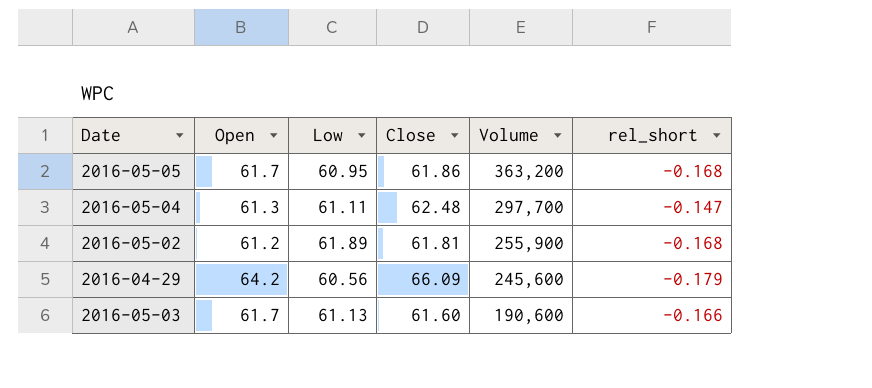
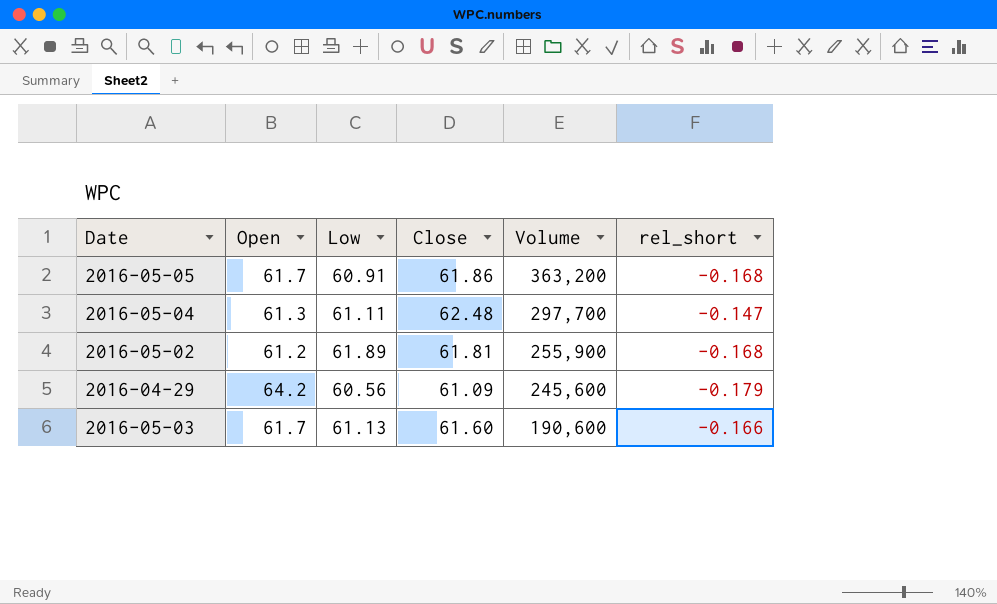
2016-05-05 | Low: 60.95 -> 60.91
2016-04-29 | Close: 66.09 -> 61.09

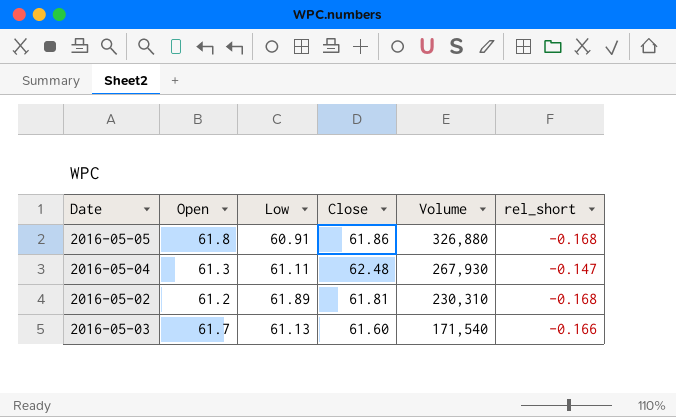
row 2016-04-29: 64.2 | 60.56 | 61.09 | 245,600 | -0.179 -> none
2016-05-05 | Open: 61.7 -> 61.8
2016-05-05 | Volume: 363,200 -> 326,880
2016-05-04 | Volume: 297,700 -> 267,930
2016-05-02 | Volume: 255,900 -> 230,310
2016-05-03 | Volume: 190,600 -> 171,540

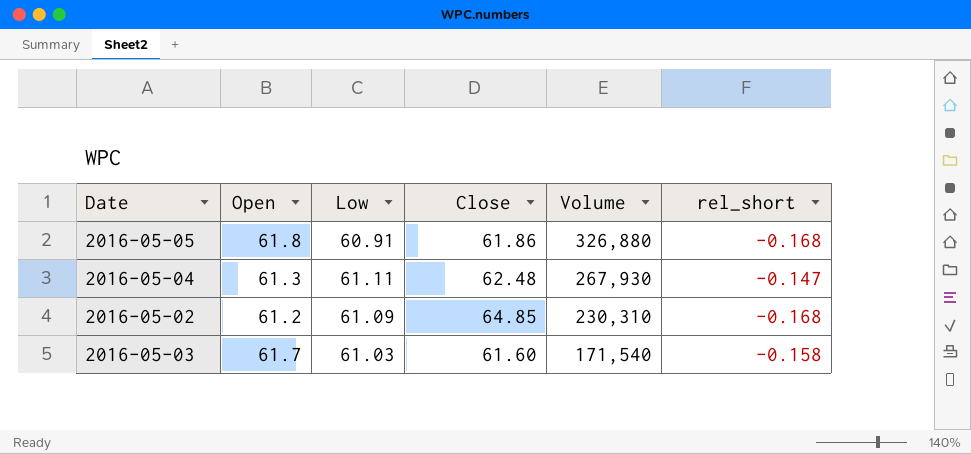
2016-05-02 | Low: 61.89 -> 61.09
2016-05-02 | Close: 61.81 -> 64.85
2016-05-03 | Low: 61.13 -> 61.03
2016-05-03 | rel_short: -0.166 -> -0.158

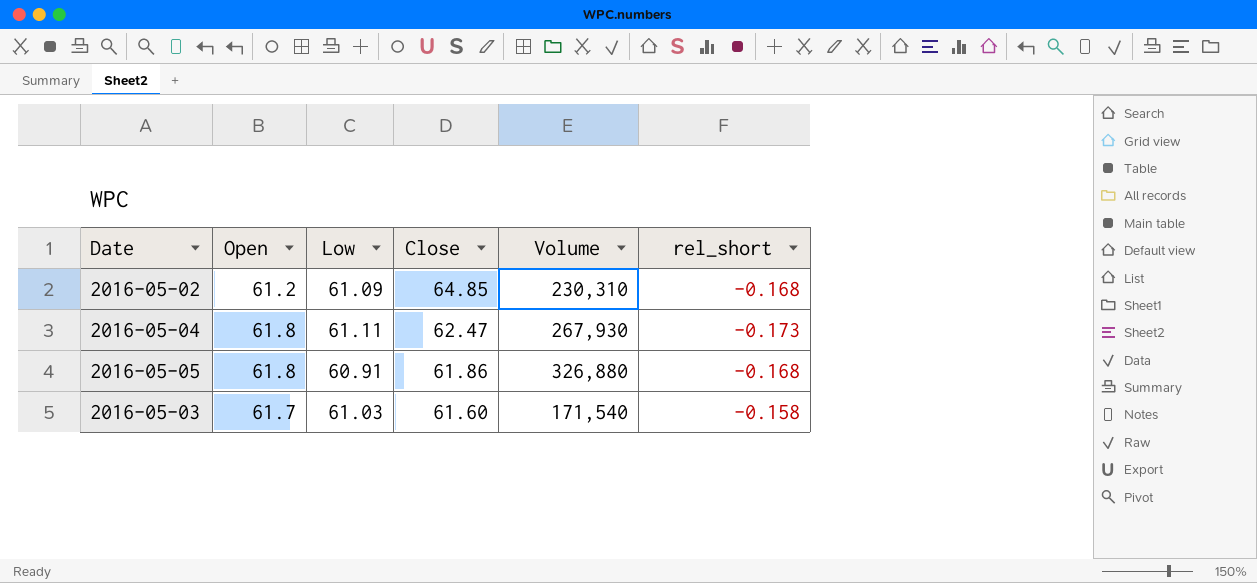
row order: Volume descending -> Close descending
2016-05-04 | Open: 61.3 -> 61.8
2016-05-04 | Close: 62.48 -> 62.47
2016-05-04 | rel_short: -0.147 -> -0.173

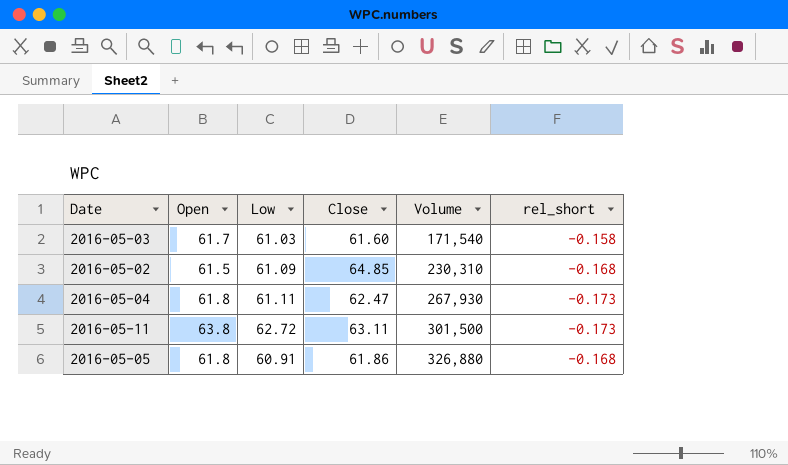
row order: Close descending -> Volume ascending
2016-05-02 | Open: 61.2 -> 61.5
row 2016-05-11: none -> 63.8 | 62.72 | 63.11 | 301,500 | -0.173

